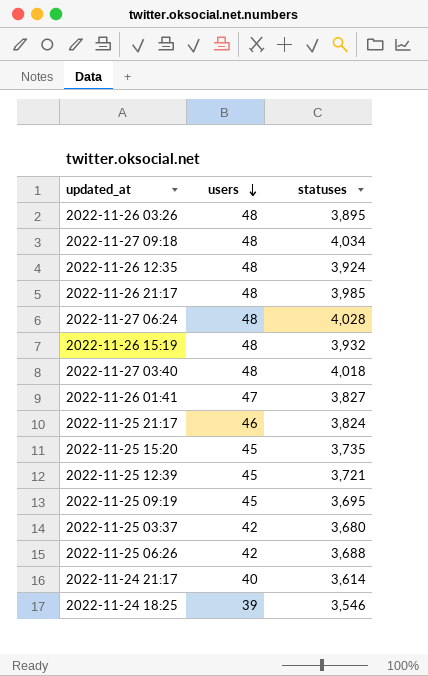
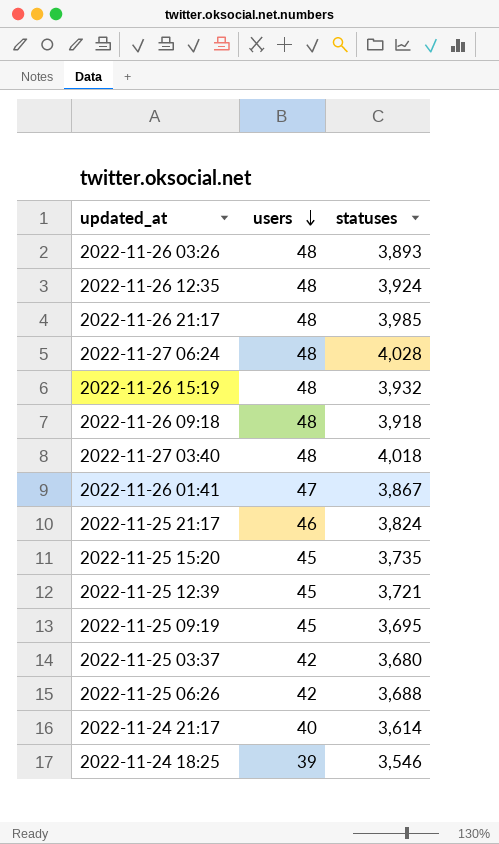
row 2022-11-27 09:18: 48 | 4,034 -> none
2022-11-26 03:26 | statuses: 3,895 -> 3,893
row 2022-11-26 09:18: none -> 48 | 3,918
2022-11-26 01:41 | statuses: 3,827 -> 3,867

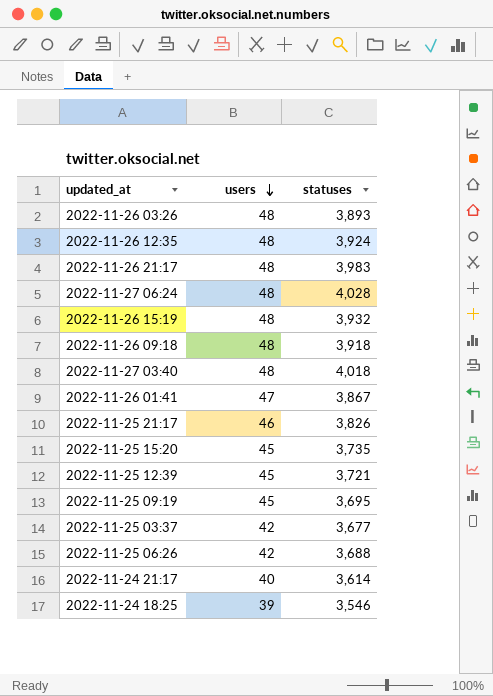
2022-11-26 21:17 | statuses: 3,985 -> 3,983
2022-11-25 21:17 | statuses: 3,824 -> 3,826
2022-11-25 03:37 | statuses: 3,680 -> 3,677

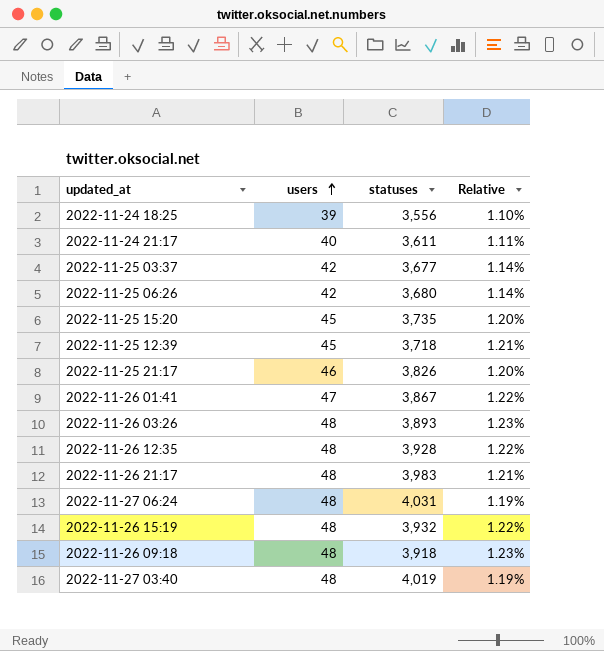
row order: users descending -> users ascending
column Relative | formula: none -> [users] / [statuses]
row 2022-11-25 09:19: 45 | 3,695 -> none
2022-11-24 18:25 | statuses: 3,546 -> 3,556
2022-11-24 21:17 | statuses: 3,614 -> 3,611
2022-11-25 06:26 | statuses: 3,688 -> 3,680
2022-11-25 12:39 | statuses: 3,721 -> 3,718
2022-11-26 12:35 | statuses: 3,924 -> 3,928
2022-11-27 06:24 | statuses: 4,028 -> 4,031
2022-11-27 03:40 | statuses: 4,018 -> 4,019

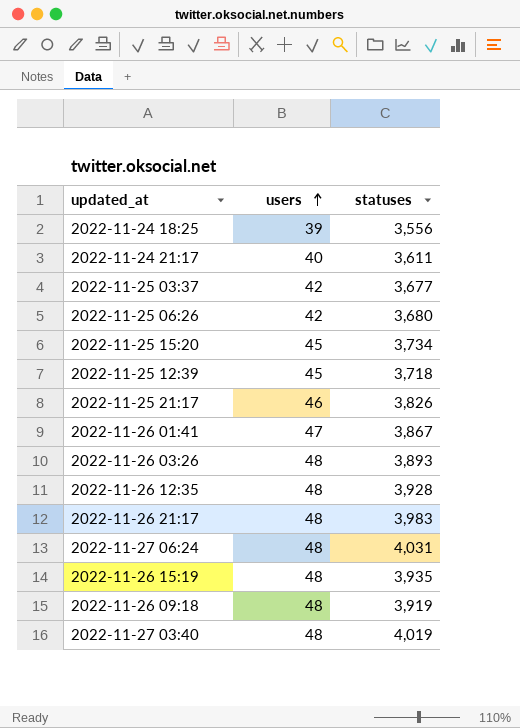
column Relative | formula: [users] / [statuses] -> none
2022-11-25 15:20 | statuses: 3,735 -> 3,734
2022-11-26 15:19 | statuses: 3,932 -> 3,935
2022-11-26 09:18 | statuses: 3,918 -> 3,919

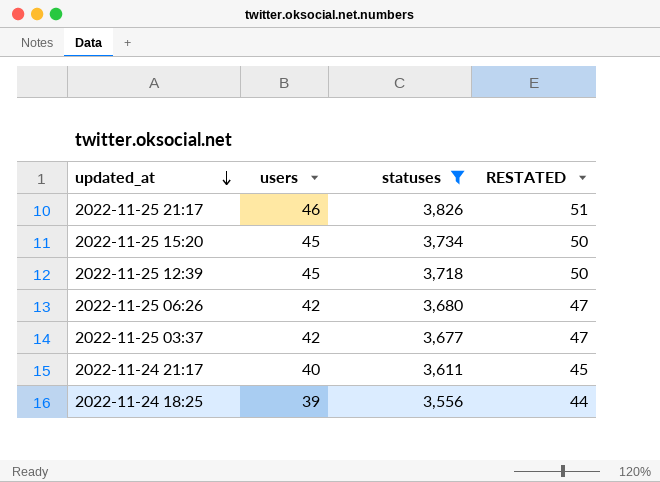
filter: none -> statuses <= 3,826
row order: users ascending -> updated_at descending
column RESTATED | formula: none -> [users] + 5

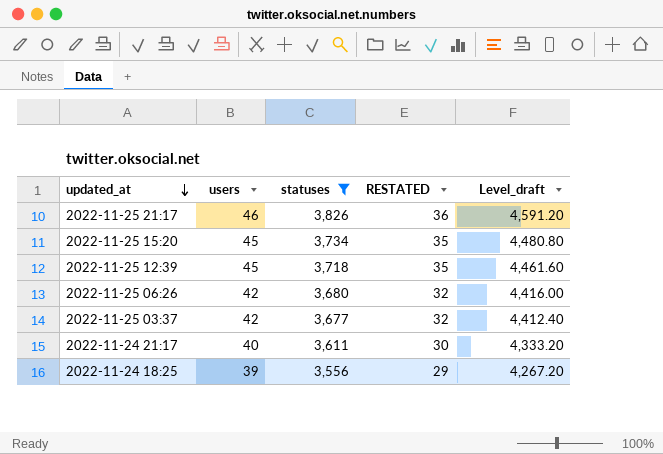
column RESTATED | formula: [users] + 5 -> [users] - 10
column Level_draft | formula: none -> [statuses] * 1.2

